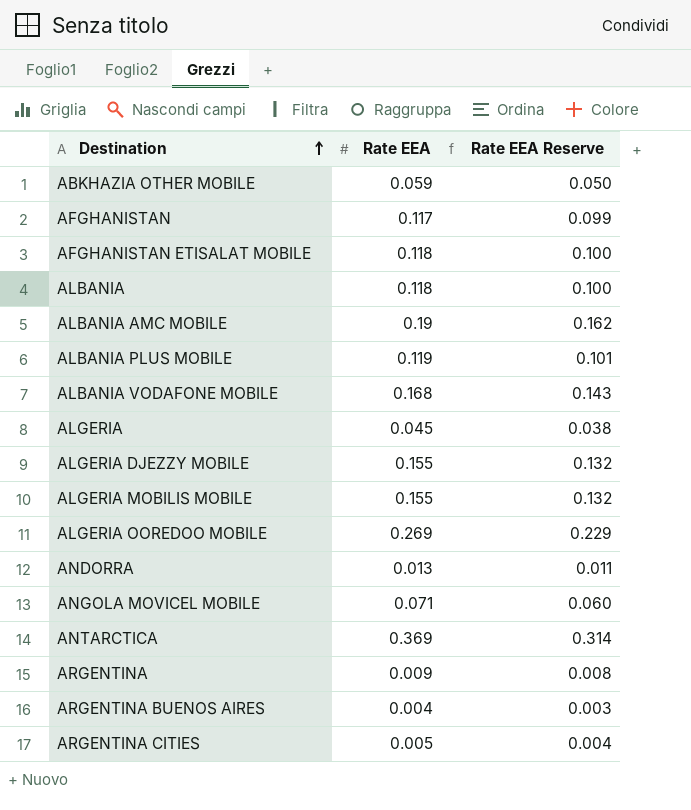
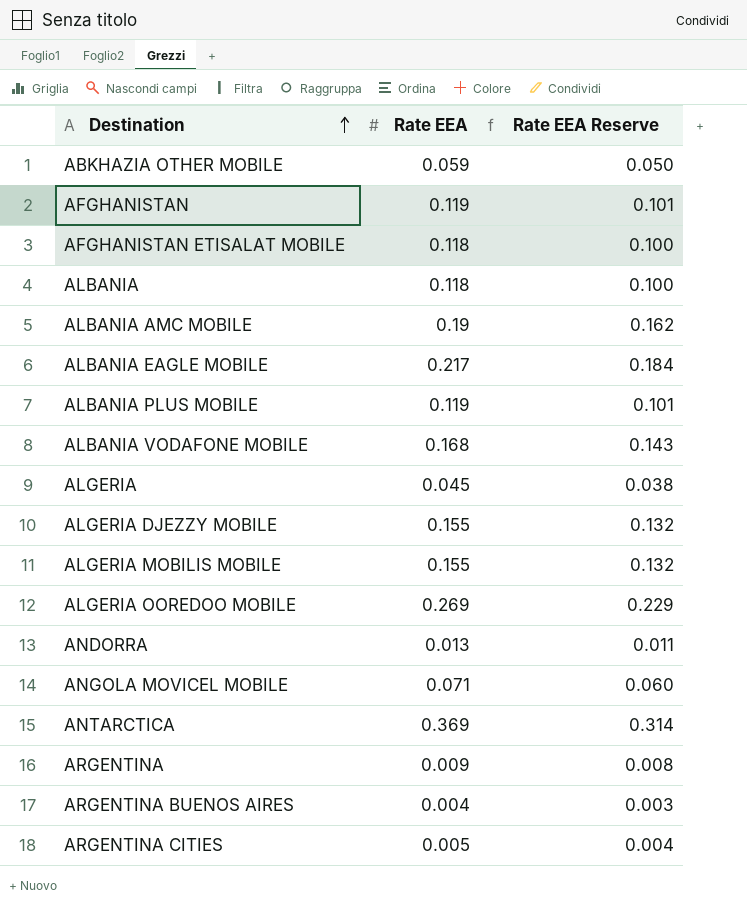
AFGHANISTAN | Rate EEA: 0.117 -> 0.119
AFGHANISTAN | Rate EEA Reserve: 0.099 -> 0.101
row ALBANIA EAGLE MOBILE: none -> 0.217 | 0.184

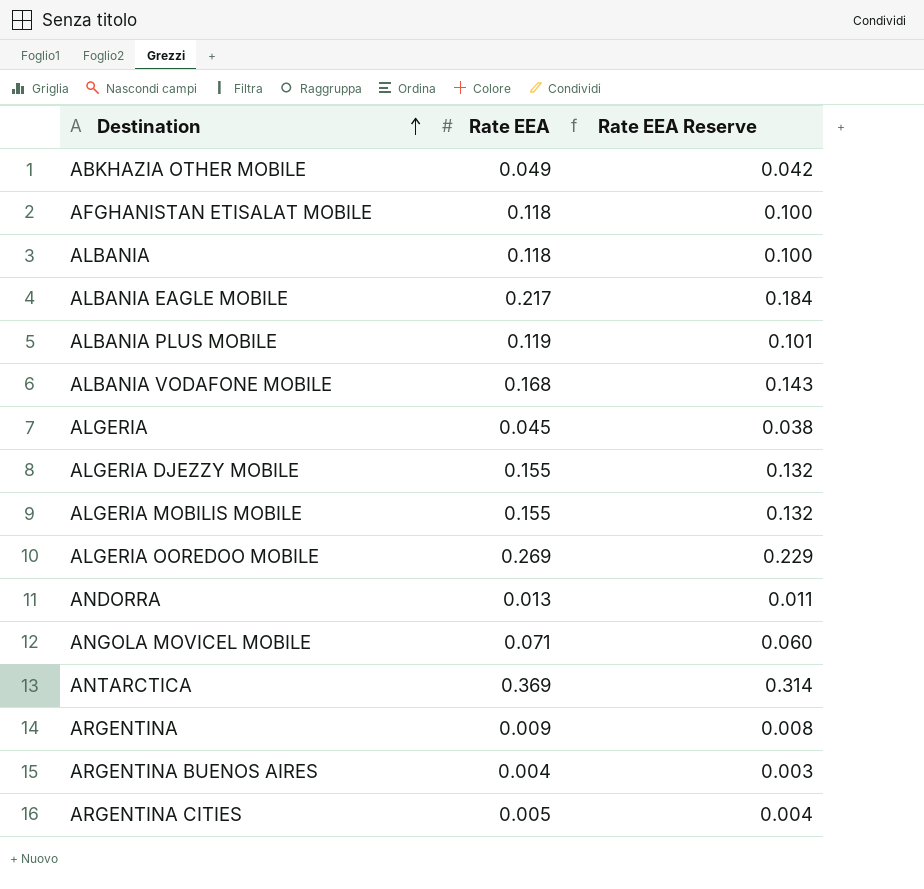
row AFGHANISTAN: 0.119 | 0.101 -> none
row ALBANIA AMC MOBILE: 0.19 | 0.162 -> none
ABKHAZIA OTHER MOBILE | Rate EEA: 0.059 -> 0.049
ABKHAZIA OTHER MOBILE | Rate EEA Reserve: 0.050 -> 0.042

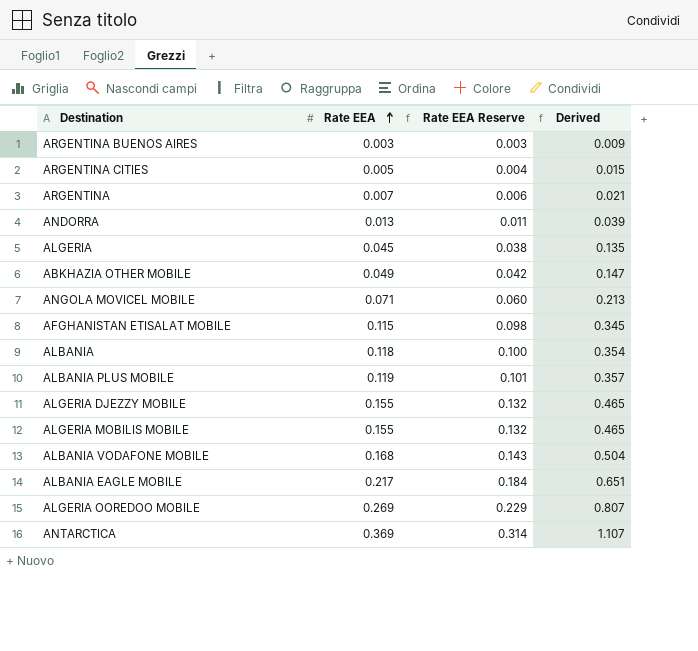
row order: Destination ascending -> Rate EEA ascending
column Derived | formula: none -> [Rate EEA] * 3
ARGENTINA BUENOS AIRES | Rate EEA: 0.004 -> 0.003
ARGENTINA | Rate EEA: 0.009 -> 0.007
ARGENTINA | Rate EEA Reserve: 0.008 -> 0.006
AFGHANISTAN ETISALAT MOBILE | Rate EEA: 0.118 -> 0.115
AFGHANISTAN ETISALAT MOBILE | Rate EEA Reserve: 0.100 -> 0.098

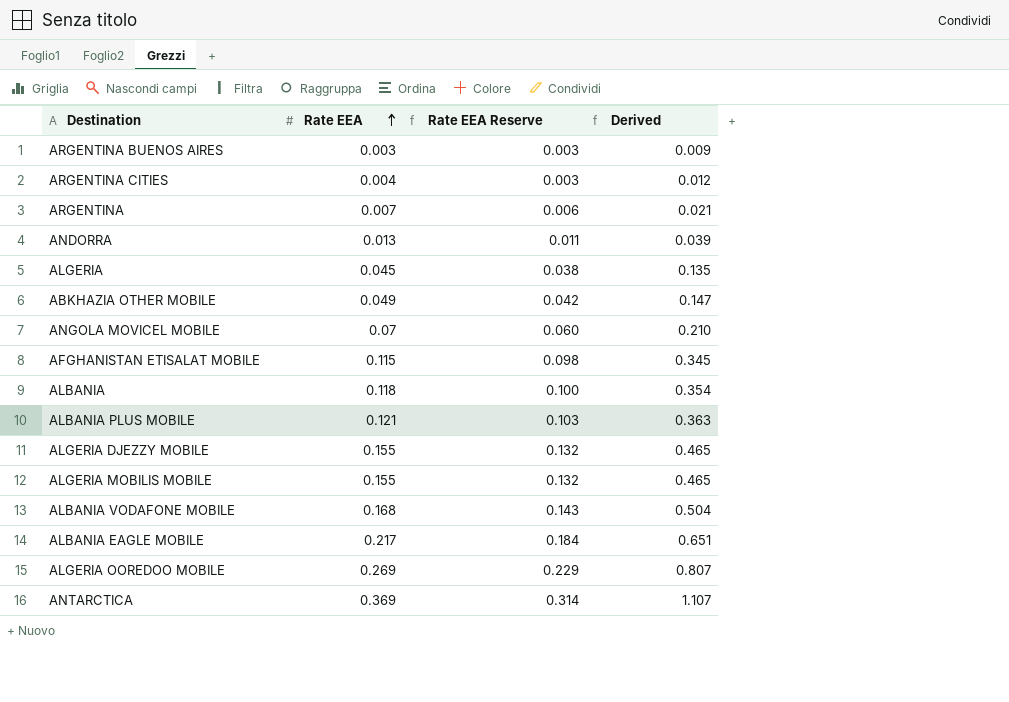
ARGENTINA CITIES | Rate EEA: 0.005 -> 0.004
ARGENTINA CITIES | Rate EEA Reserve: 0.004 -> 0.003
ARGENTINA CITIES | Derived: 0.015 -> 0.012
ANGOLA MOVICEL MOBILE | Rate EEA: 0.071 -> 0.07
ANGOLA MOVICEL MOBILE | Derived: 0.213 -> 0.210
ALBANIA PLUS MOBILE | Rate EEA: 0.119 -> 0.121
ALBANIA PLUS MOBILE | Rate EEA Reserve: 0.101 -> 0.103
ALBANIA PLUS MOBILE | Derived: 0.357 -> 0.363

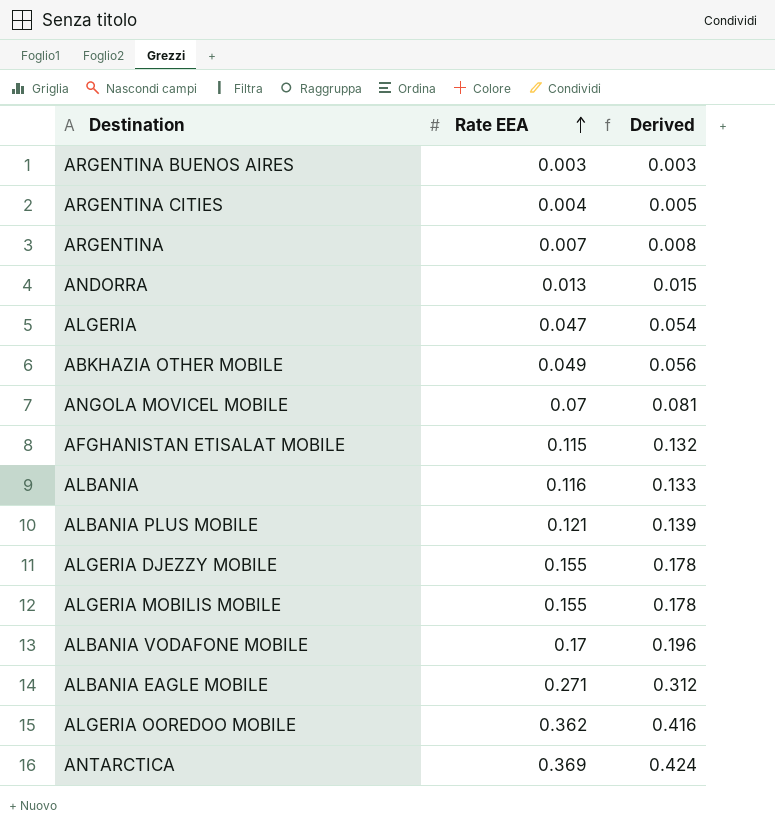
column Rate EEA Reserve | formula: [Rate EEA] * 0.85 -> none
column Derived | formula: [Rate EEA] * 3 -> [Rate EEA] * 1.15
ALGERIA | Rate EEA: 0.045 -> 0.047
ALBANIA | Rate EEA: 0.118 -> 0.116
ALBANIA VODAFONE MOBILE | Rate EEA: 0.168 -> 0.17
ALBANIA EAGLE MOBILE | Rate EEA: 0.217 -> 0.271
ALGERIA OOREDOO MOBILE | Rate EEA: 0.269 -> 0.362

